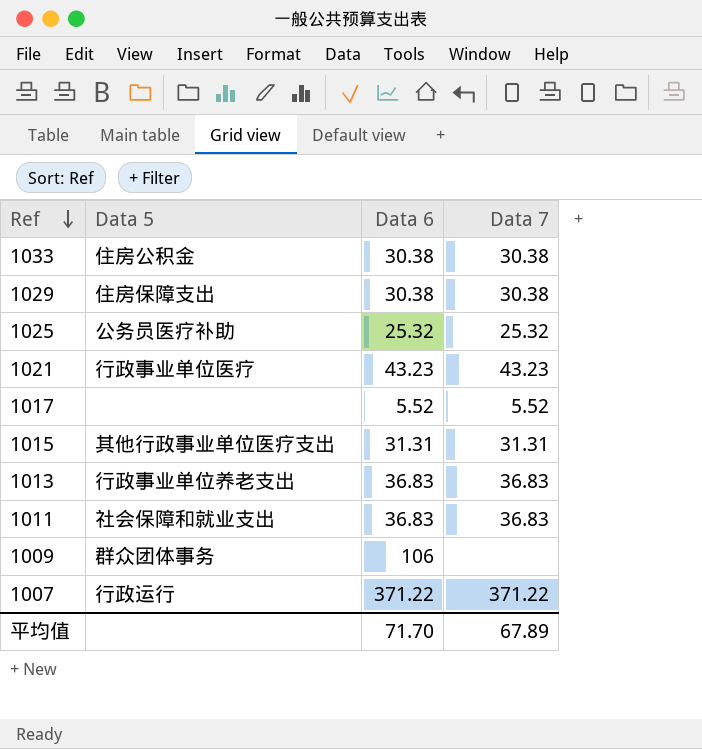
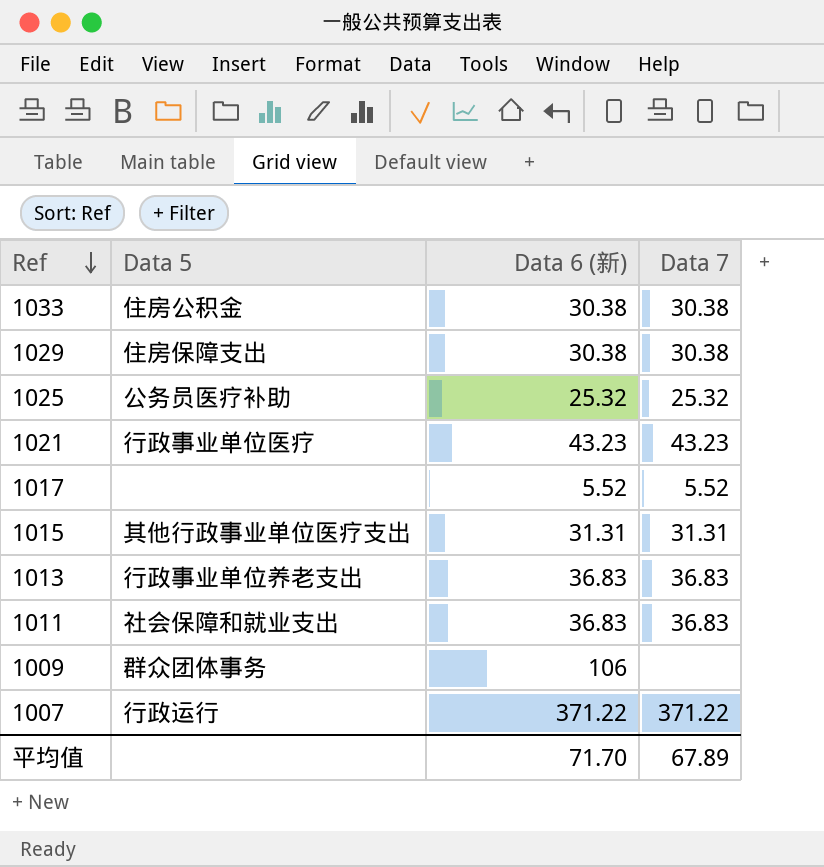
column name: Data 6 -> Data 6 (新)

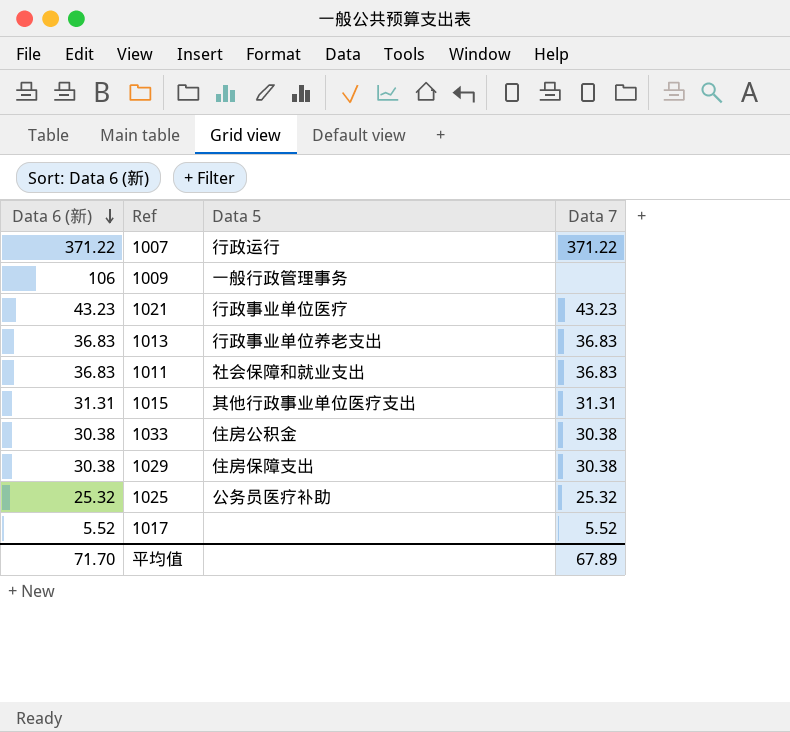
row order: Ref descending -> Data 6 (新) descending
column Data 6 (新) | position: 3 -> 1
1009 | Data 5: 群众团体事务 -> 一般行政管理事务

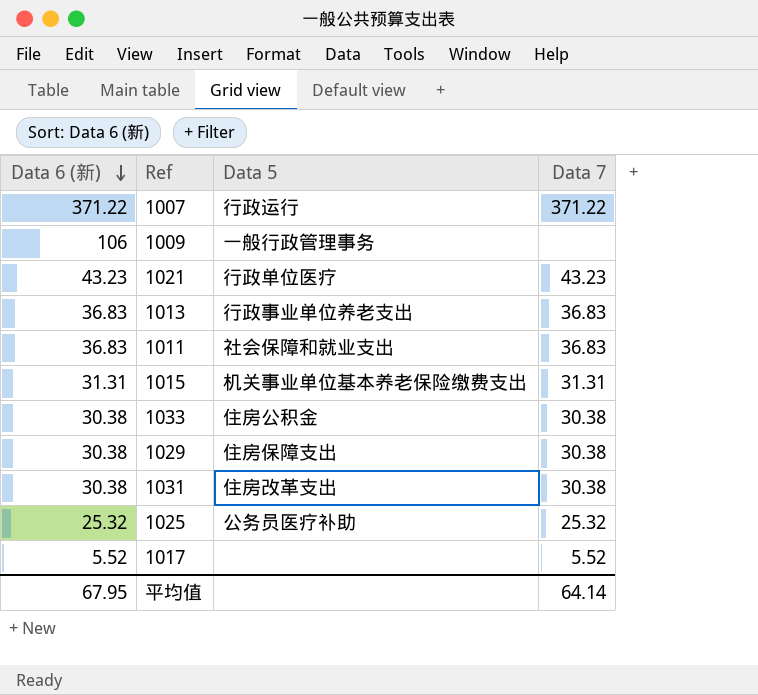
1021 | Data 5: 行政事业单位医疗 -> 行政单位医疗
1015 | Data 5: 其他行政事业单位医疗支出 -> 机关事业单位基本养老保险缴费支出
row 1031: none -> 30.38 | 住房改革支出 | 30.38
平均值 | Data 6 (新): 71.70 -> 67.95
平均值 | Data 7: 67.89 -> 64.14

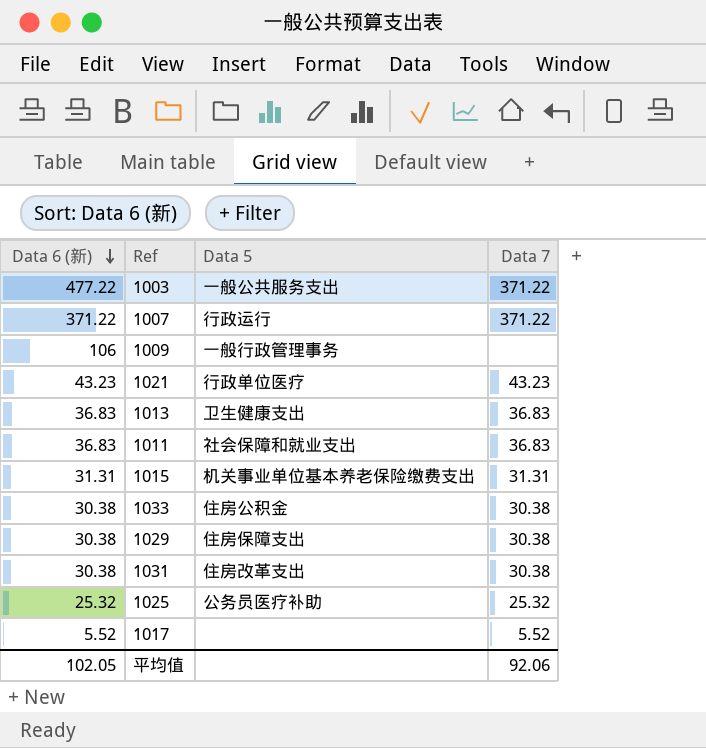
row 1003: none -> 477.22 | 一般公共服务支出 | 371.22
1013 | Data 5: 行政事业单位养老支出 -> 卫生健康支出
平均值 | Data 6 (新): 67.95 -> 102.05
平均值 | Data 7: 64.14 -> 92.06

